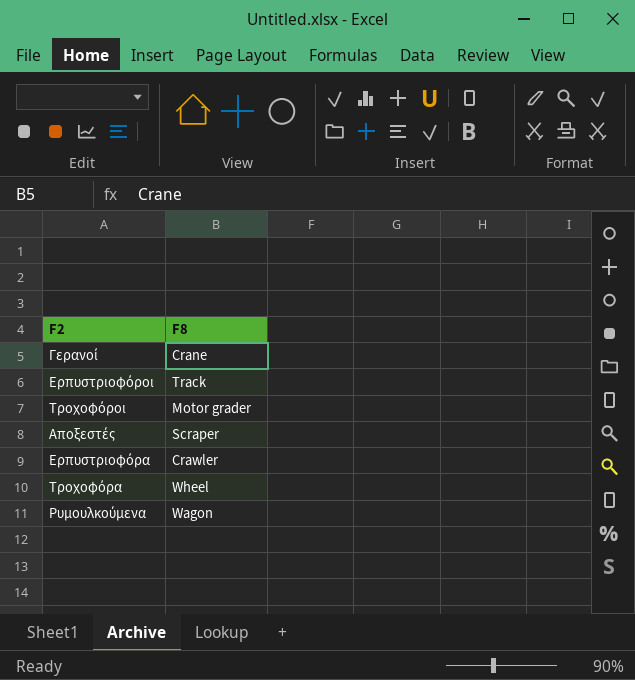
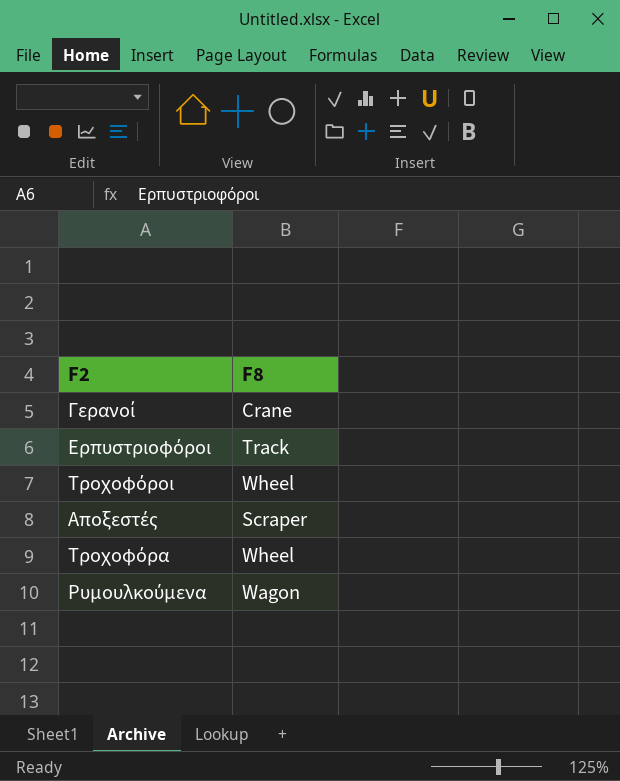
row Ερπυστριοφόρα: Crawler -> none
Τροχοφόροι | F8: Motor grader -> Wheel

